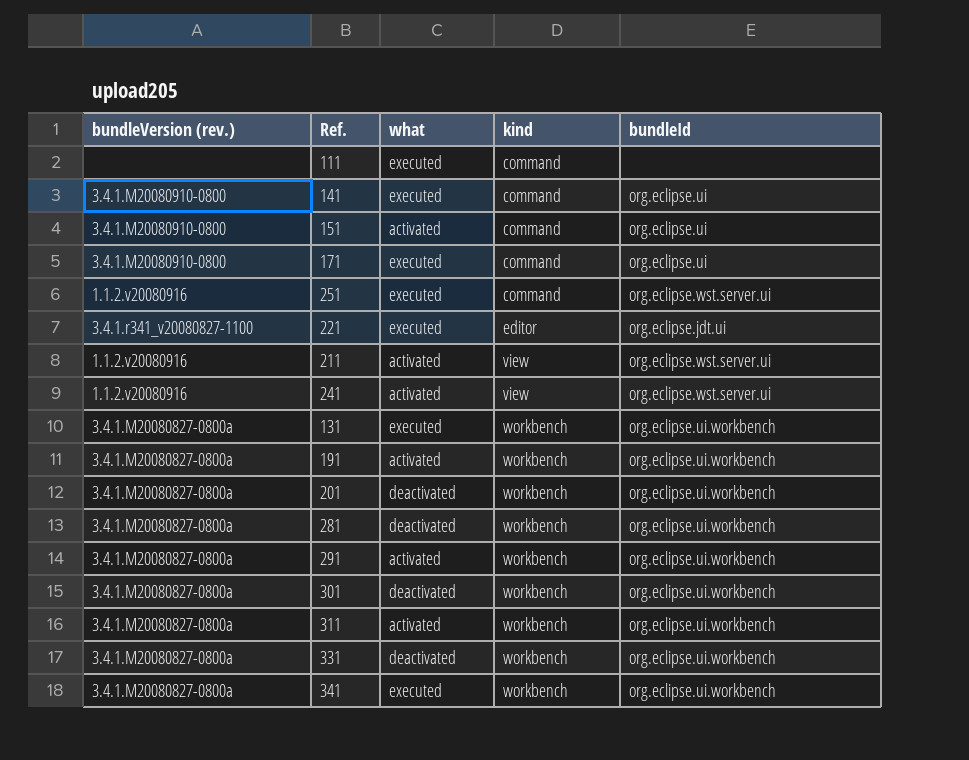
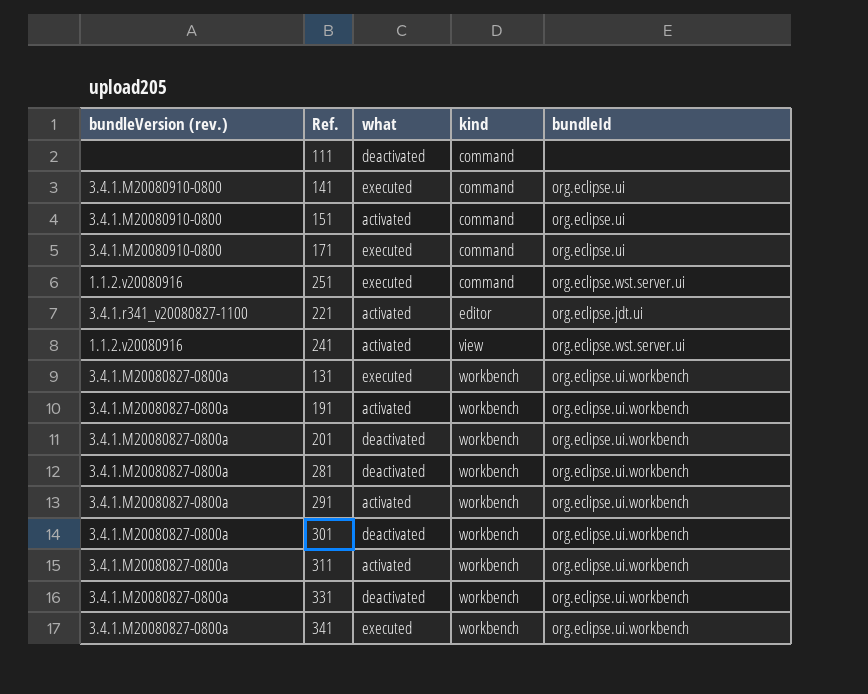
row 211: 1.1.2.v20080916 | activated | view | org.eclipse.wst.server.ui -> none
111 | what: executed -> deactivated
221 | what: executed -> activated

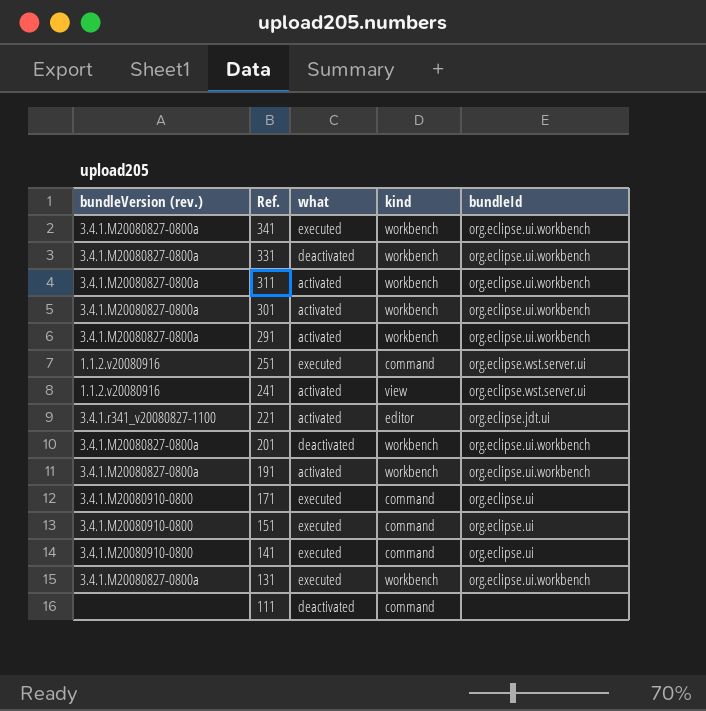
row order: kind ascending -> Ref. descending
row 281: 3.4.1.M20080827-0800a | deactivated | workbench | org.eclipse.ui.workbench -> none
301 | what: deactivated -> activated
151 | what: activated -> executed

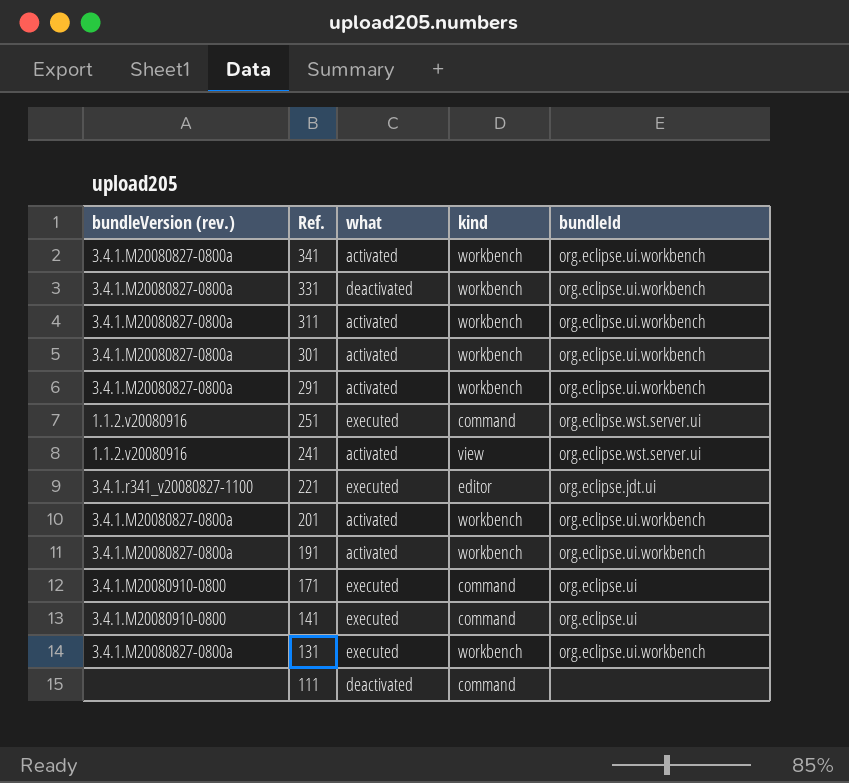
row 151: 3.4.1.M20080910-0800 | executed | command | org.eclipse.ui -> none
341 | what: executed -> activated
221 | what: activated -> executed
201 | what: deactivated -> activated

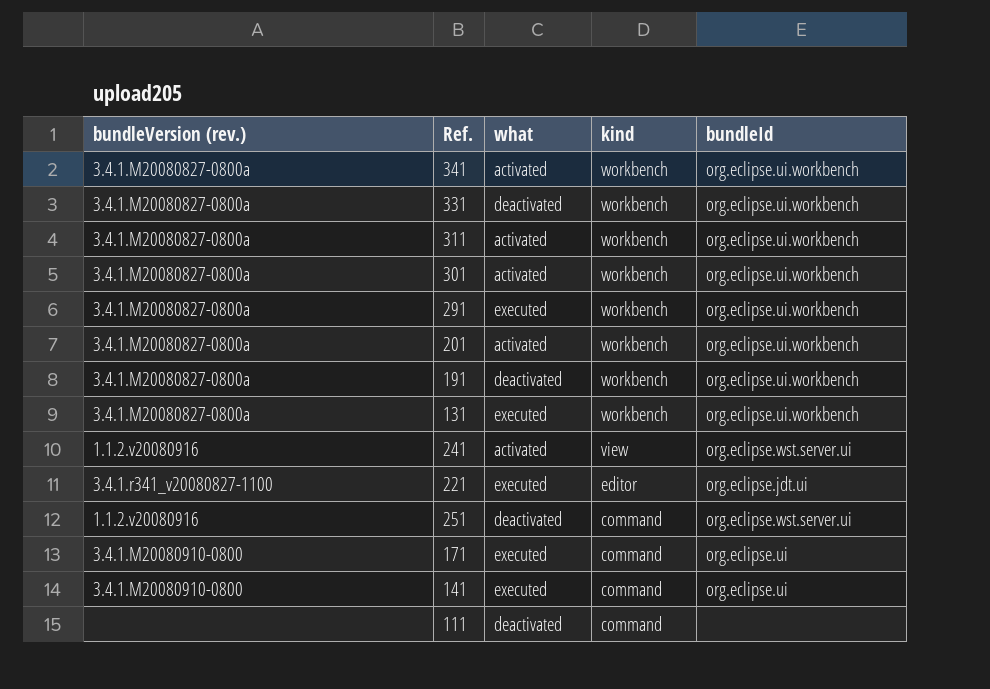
row order: Ref. descending -> kind descending
291 | what: activated -> executed
191 | what: activated -> deactivated
251 | what: executed -> deactivated

